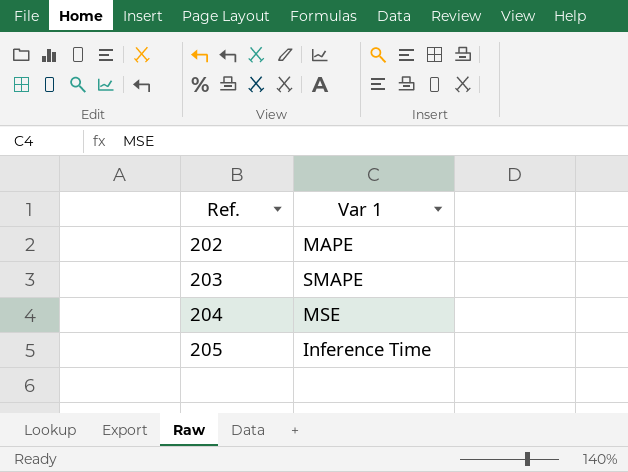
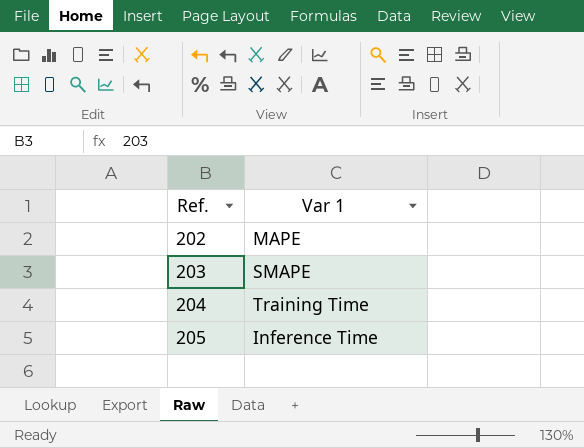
204 | Var 1: MSE -> Training Time

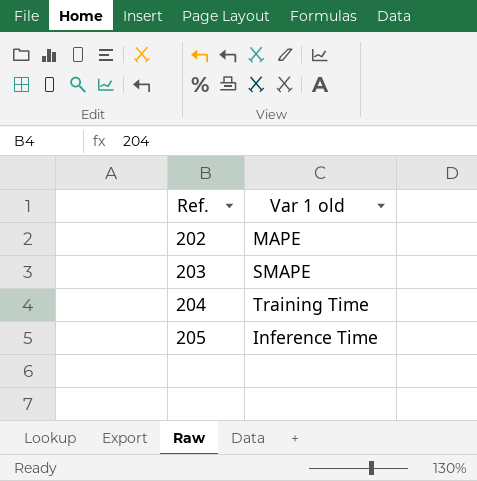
column name: Var 1 -> Var 1 old

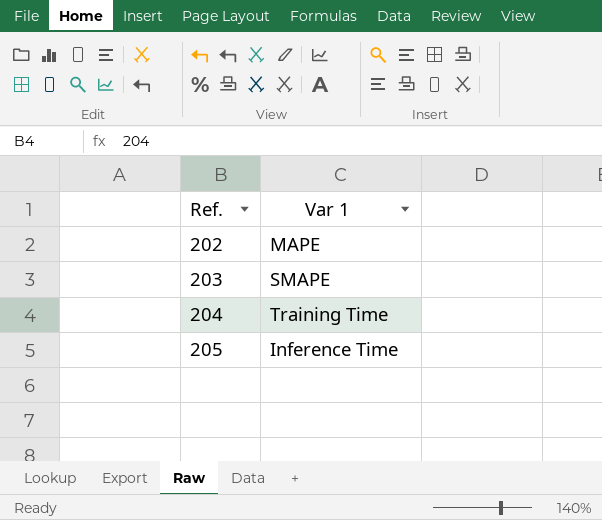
column name: Var 1 old -> Var 1

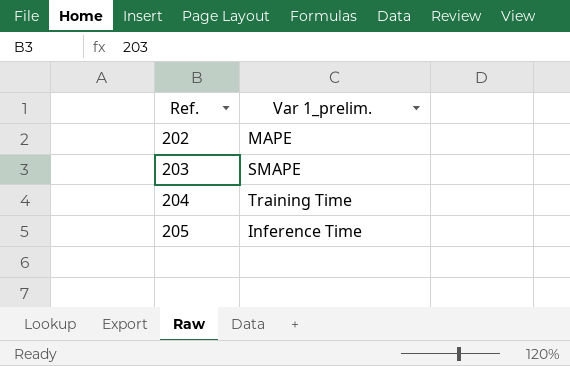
column name: Var 1 -> Var 1_prelim.

